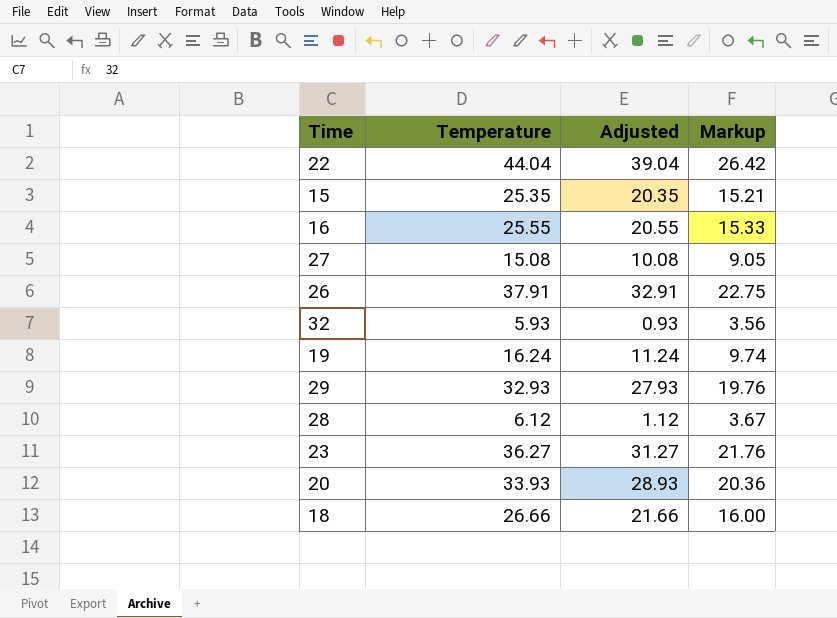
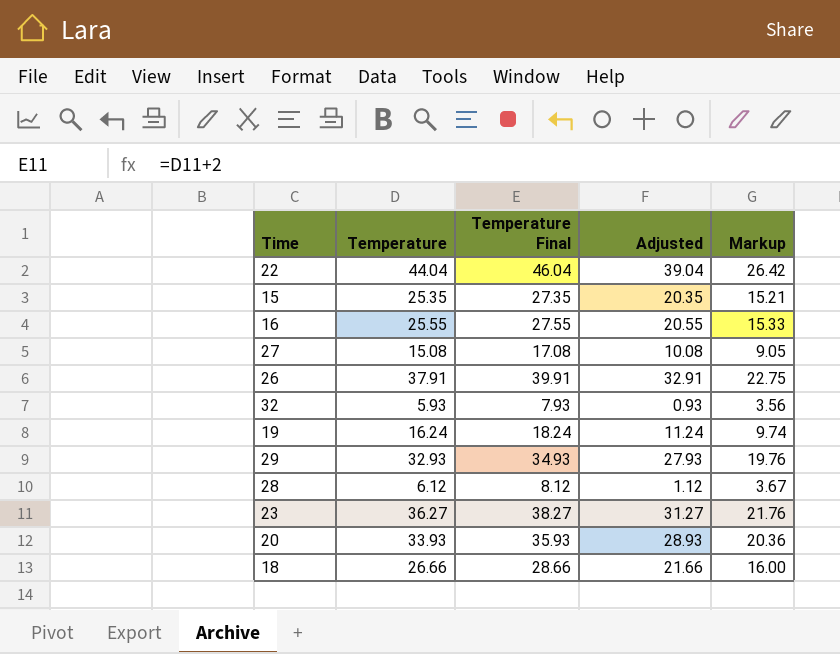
column Temperature Final | formula: none -> [Temperature] + 2

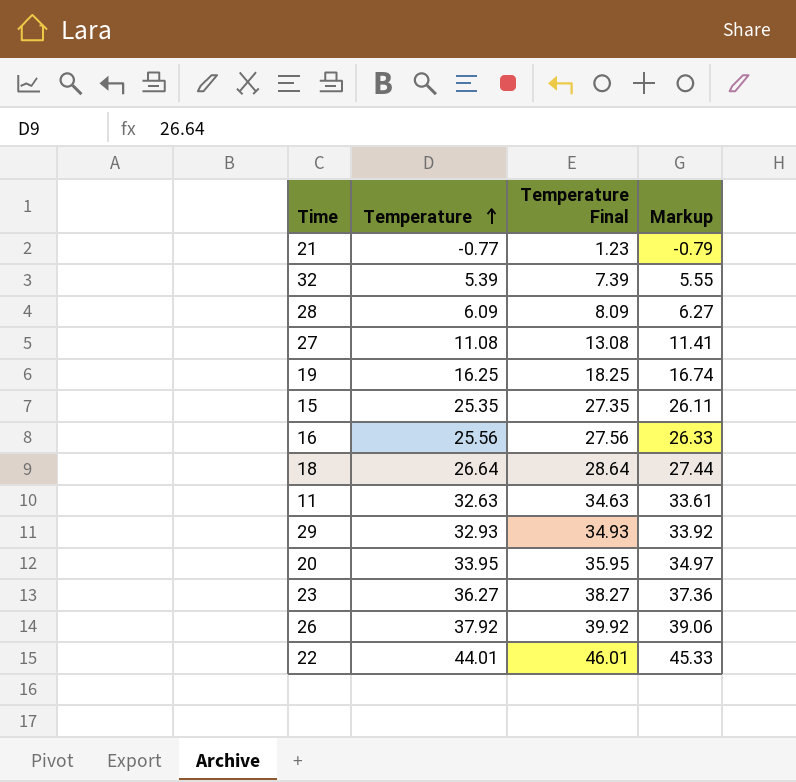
row order: none -> Temperature ascending
column Adjusted | formula: [Temperature] - 5 -> none
column Markup | formula: [Temperature] * 0.6 -> [Temperature] * 1.03
row 21: none -> -0.77 | 1.23 | -0.79
32 | Temperature: 5.93 -> 5.39
32 | Temperature Final: 7.93 -> 7.39
28 | Temperature: 6.12 -> 6.09
28 | Temperature Final: 8.12 -> 8.09
27 | Temperature: 15.08 -> 11.08
27 | Temperature Final: 17.08 -> 13.08
19 | Temperature: 16.24 -> 16.25
19 | Temperature Final: 18.24 -> 18.25
16 | Temperature: 25.55 -> 25.56
16 | Temperature Final: 27.55 -> 27.56
18 | Temperature: 26.66 -> 26.64
18 | Temperature Final: 28.66 -> 28.64
row 11: none -> 32.63 | 34.63 | 33.61
20 | Temperature: 33.93 -> 33.95
20 | Temperature Final: 35.93 -> 35.95
26 | Temperature: 37.91 -> 37.92
26 | Temperature Final: 39.91 -> 39.92
22 | Temperature: 44.04 -> 44.01
22 | Temperature Final: 46.04 -> 46.01

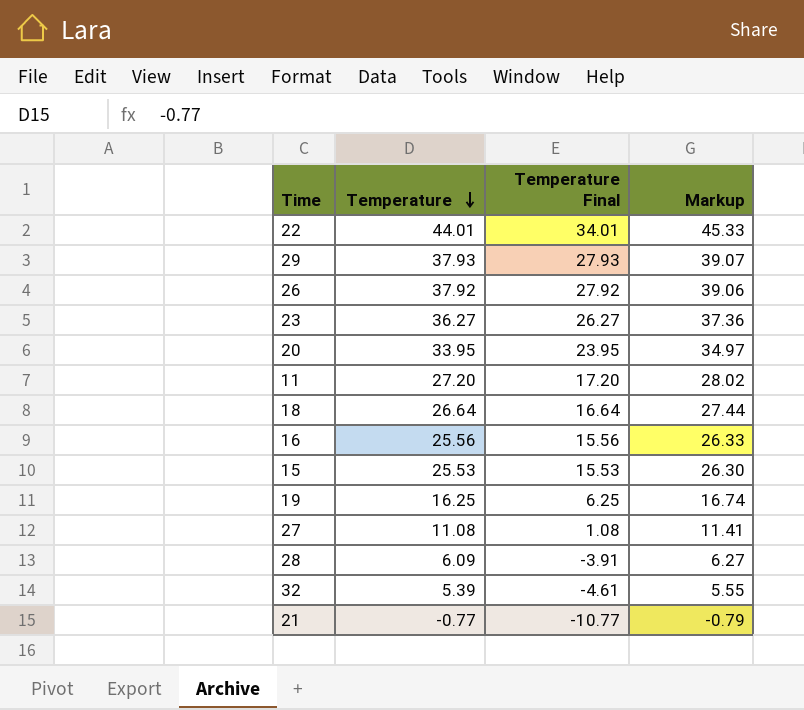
row order: Temperature ascending -> Temperature descending
column Temperature Final | formula: [Temperature] + 2 -> [Temperature] - 10
29 | Temperature: 32.93 -> 37.93
29 | Markup: 33.92 -> 39.07
11 | Temperature: 32.63 -> 27.20
11 | Markup: 33.61 -> 28.02
15 | Temperature: 25.35 -> 25.53
15 | Markup: 26.11 -> 26.30

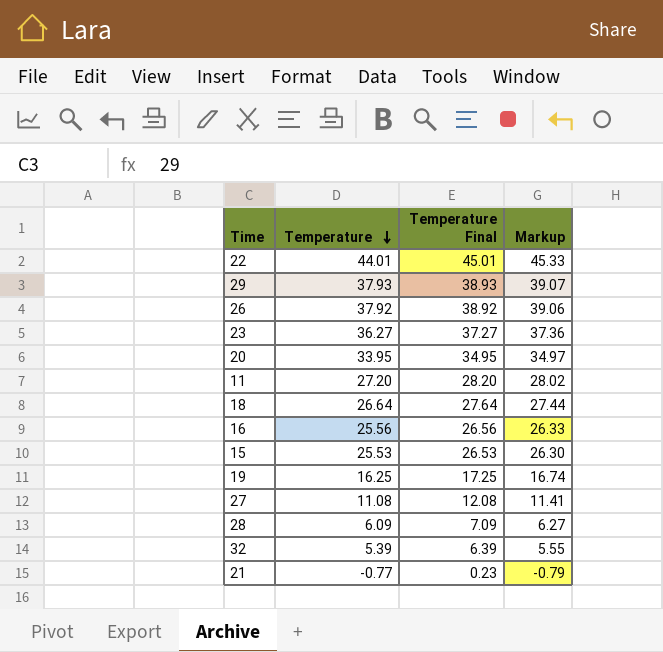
column Temperature Final | formula: [Temperature] - 10 -> [Temperature] + 1

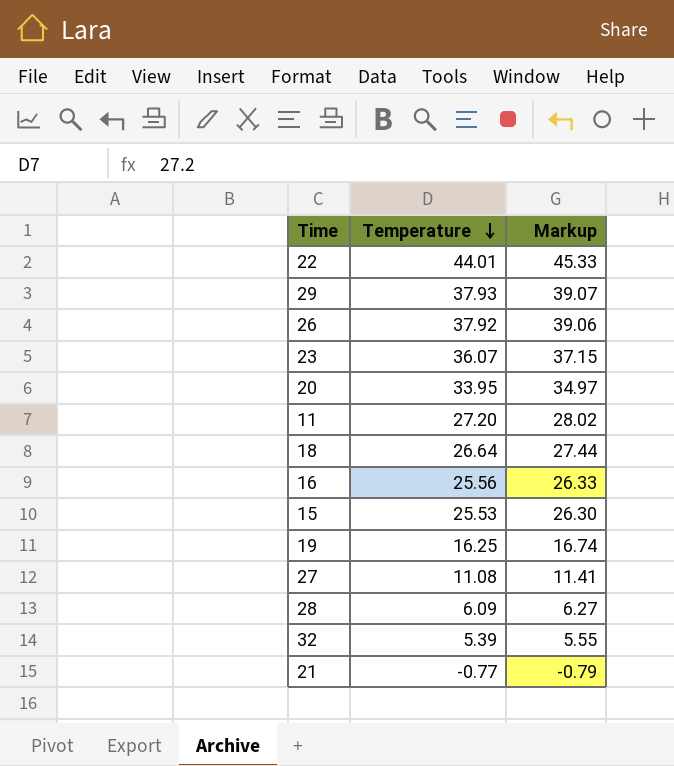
column Temperature Final | formula: [Temperature] + 1 -> none
23 | Temperature: 36.27 -> 36.07
23 | Markup: 37.36 -> 37.15

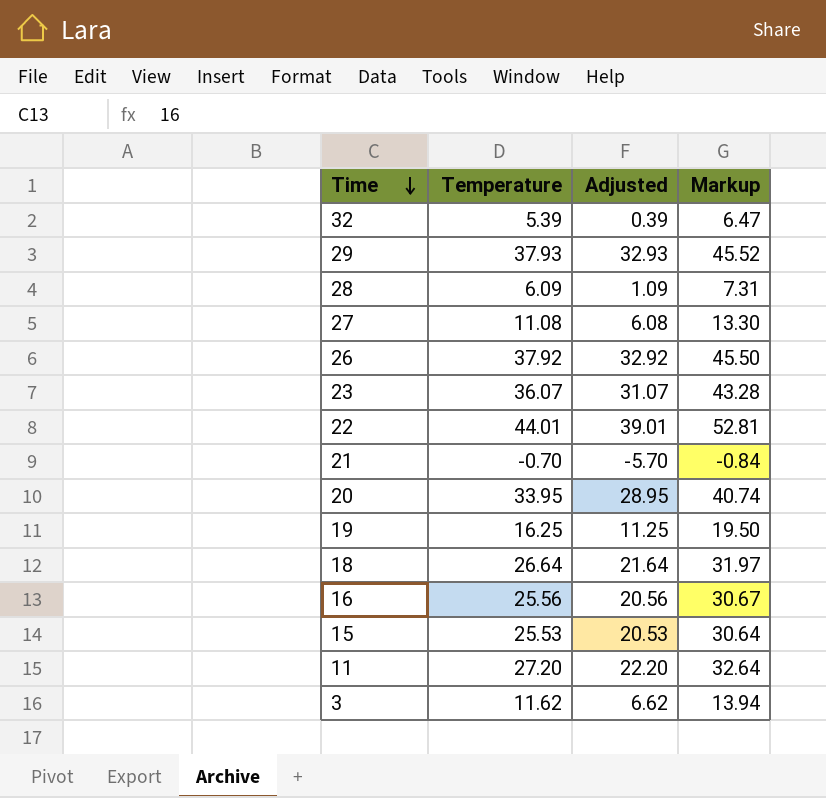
row order: Temperature descending -> Time descending
column Adjusted | formula: none -> [Temperature] - 5
column Markup | formula: [Temperature] * 1.03 -> [Temperature] * 1.2
21 | Temperature: -0.77 -> -0.70
row 3: none -> 11.62 | 6.62 | 13.94

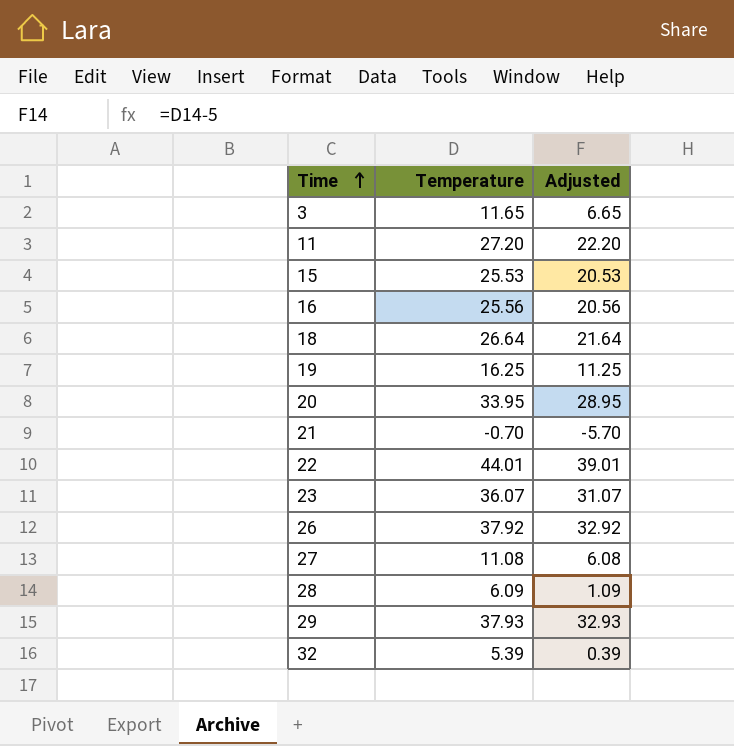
row order: Time descending -> Time ascending
column Markup | formula: [Temperature] * 1.2 -> none
3 | Temperature: 11.62 -> 11.65
3 | Adjusted: 6.62 -> 6.65

